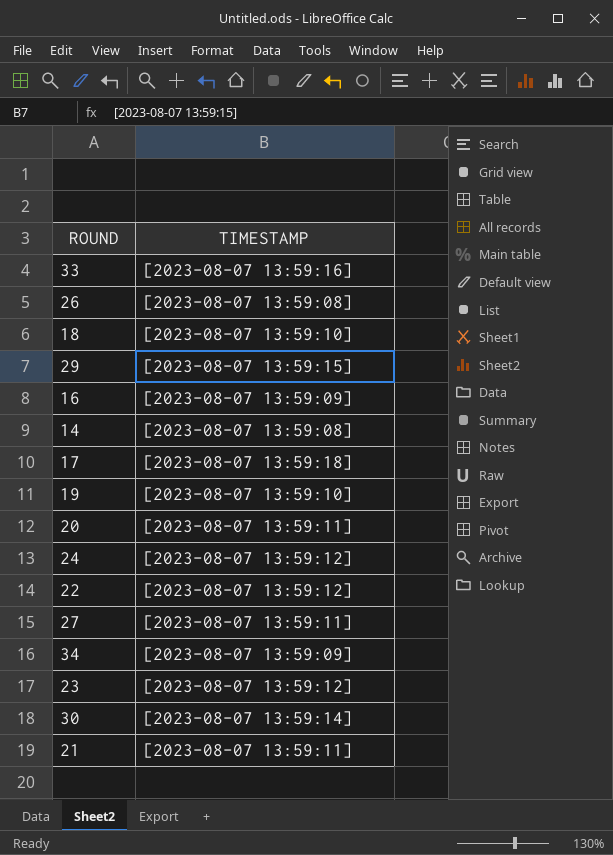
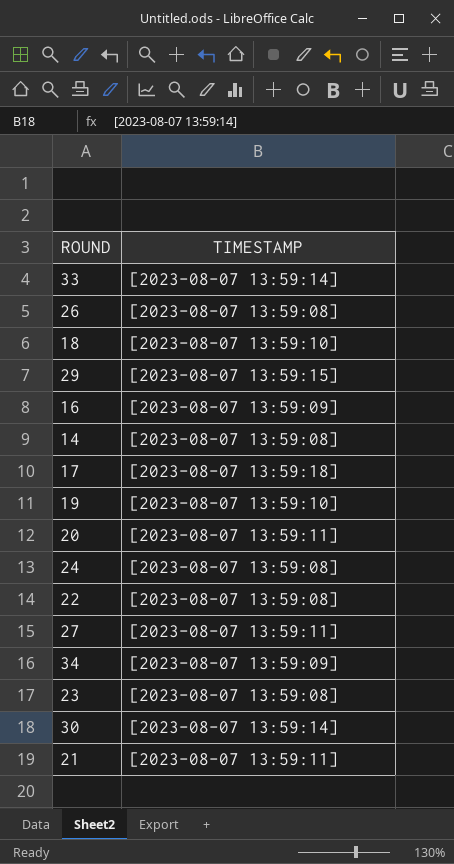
33 | TIMESTAMP: [2023-08-07 13:59:16] -> [2023-08-07 13:59:14]
24 | TIMESTAMP: [2023-08-07 13:59:12] -> [2023-08-07 13:59:08]
22 | TIMESTAMP: [2023-08-07 13:59:12] -> [2023-08-07 13:59:08]
23 | TIMESTAMP: [2023-08-07 13:59:12] -> [2023-08-07 13:59:08]

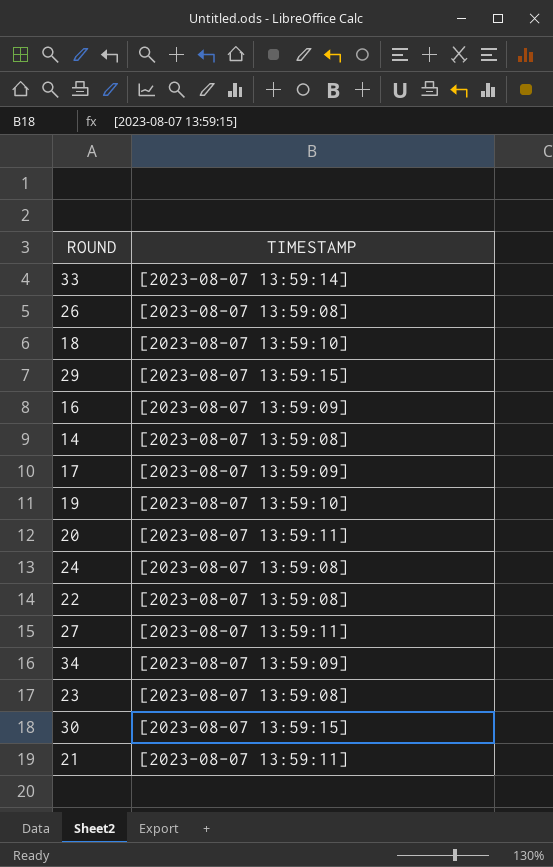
17 | TIMESTAMP: [2023-08-07 13:59:18] -> [2023-08-07 13:59:09]
30 | TIMESTAMP: [2023-08-07 13:59:14] -> [2023-08-07 13:59:15]

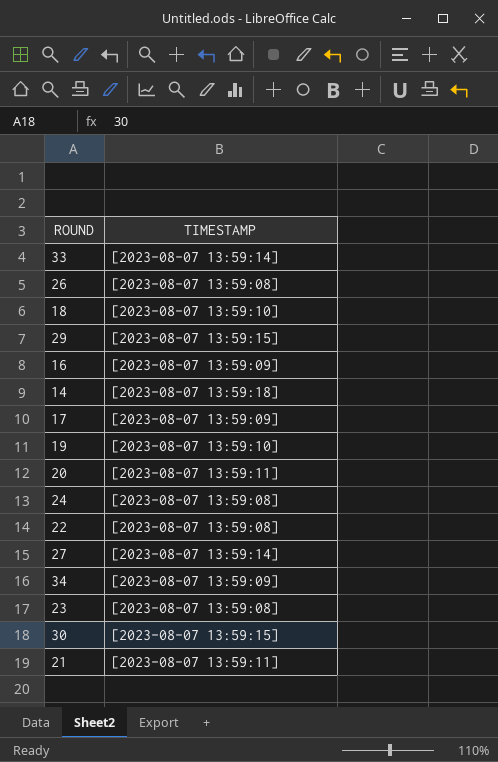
14 | TIMESTAMP: [2023-08-07 13:59:08] -> [2023-08-07 13:59:18]
27 | TIMESTAMP: [2023-08-07 13:59:11] -> [2023-08-07 13:59:14]

